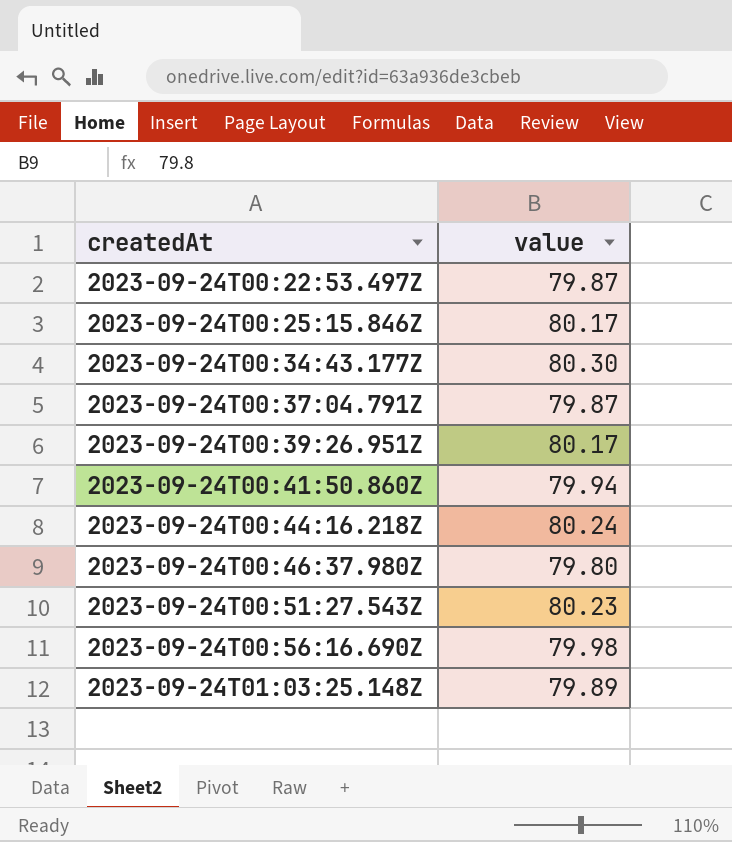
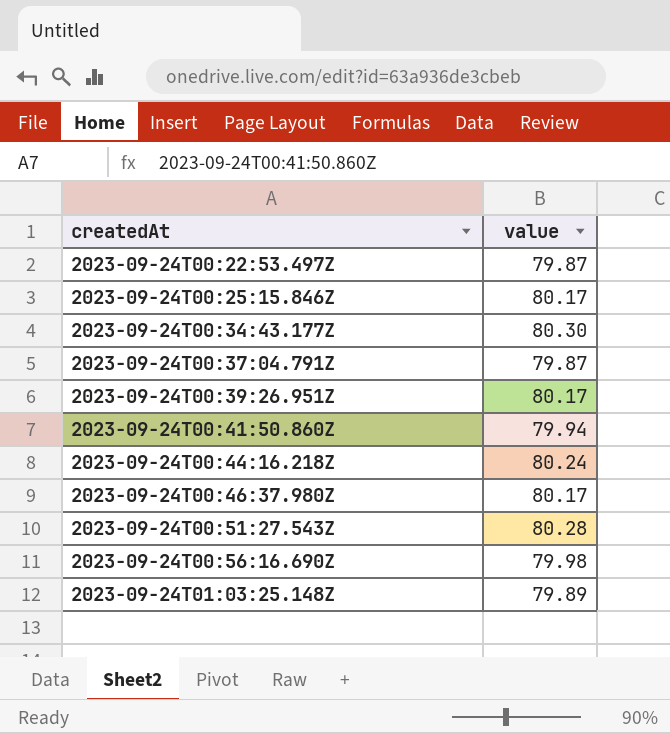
2023-09-24T00:46:37.980Z | value: 79.80 -> 80.17
2023-09-24T00:51:27.543Z | value: 80.23 -> 80.28

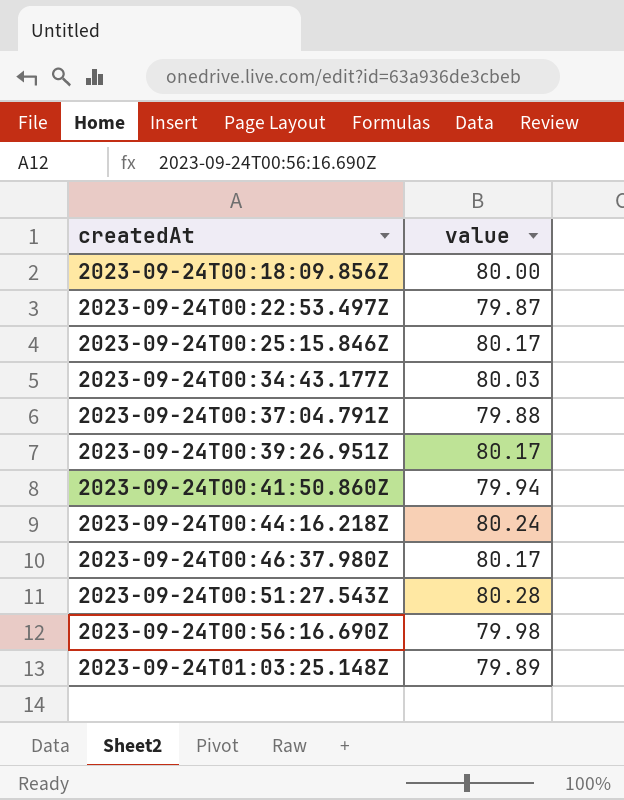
row 2023-09-24T00:18:09.856Z: none -> 80.00
2023-09-24T00:34:43.177Z | value: 80.30 -> 80.03
2023-09-24T00:37:04.791Z | value: 79.87 -> 79.88

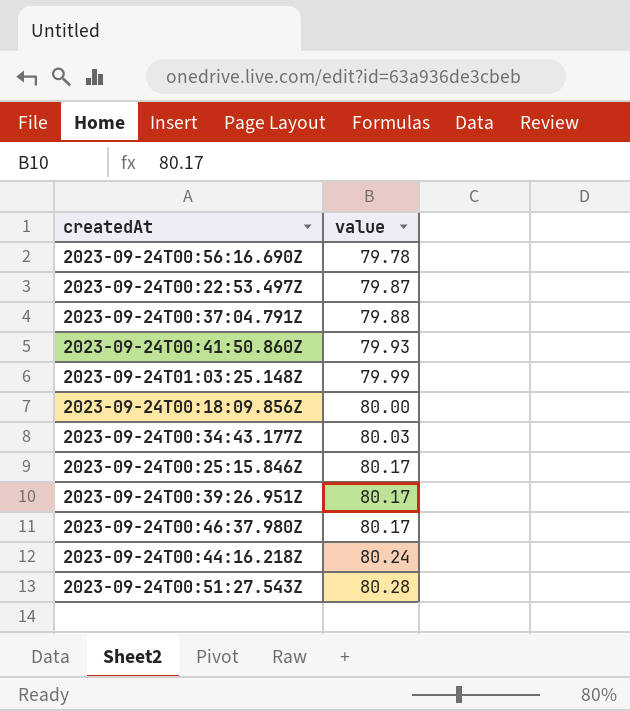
row order: createdAt ascending -> value ascending
2023-09-24T00:56:16.690Z | value: 79.98 -> 79.78
2023-09-24T00:41:50.860Z | value: 79.94 -> 79.93
2023-09-24T01:03:25.148Z | value: 79.89 -> 79.99

